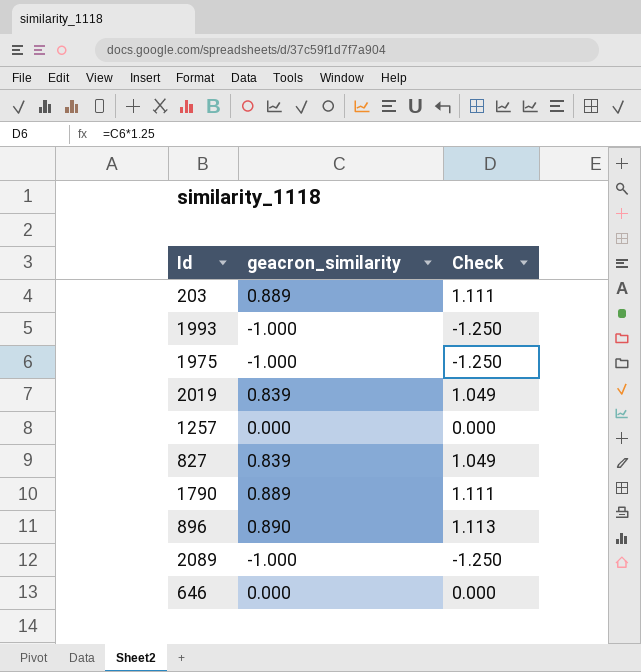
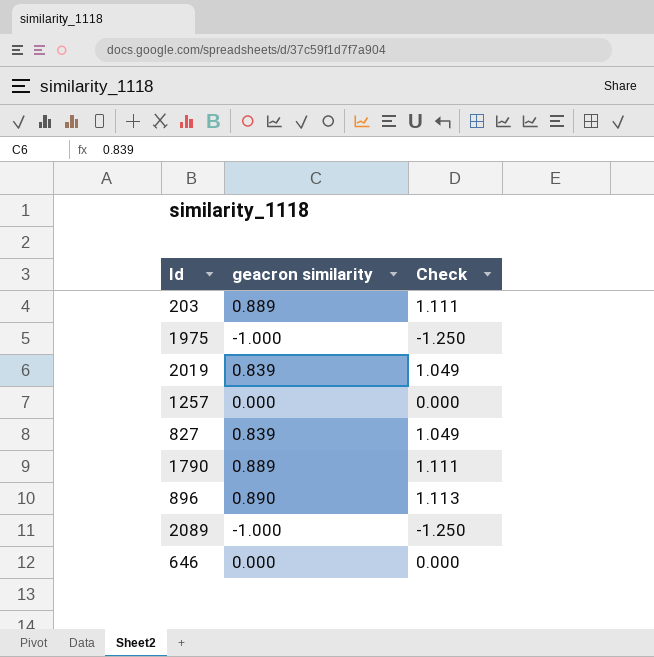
column name: geacron_similarity -> geacron similarity
row 1993: -1.000 | -1.250 -> none

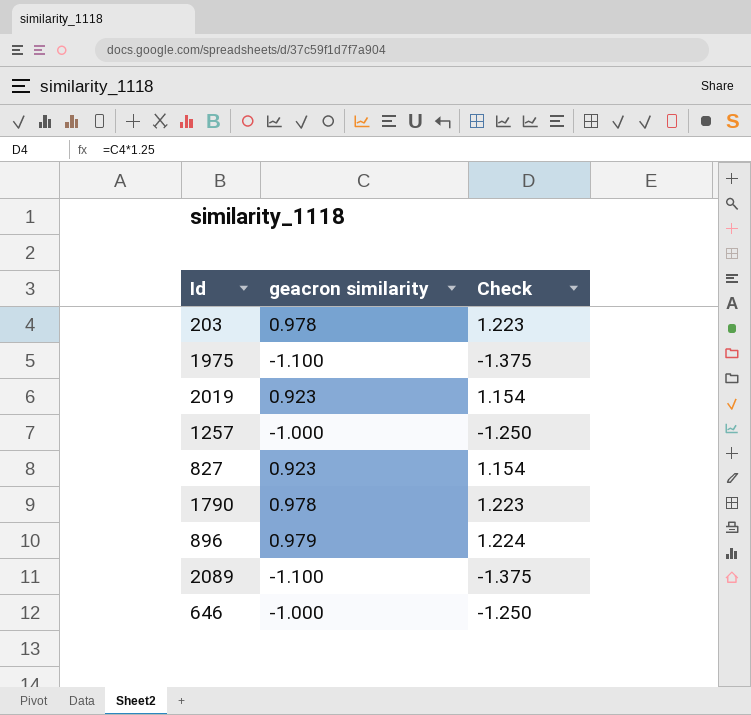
203 | geacron similarity: 0.889 -> 0.978
203 | Check: 1.111 -> 1.223
1975 | geacron similarity: -1.000 -> -1.100
1975 | Check: -1.250 -> -1.375
2019 | geacron similarity: 0.839 -> 0.923
2019 | Check: 1.049 -> 1.154
1257 | geacron similarity: 0.000 -> -1.000
1257 | Check: 0.000 -> -1.250
827 | geacron similarity: 0.839 -> 0.923
827 | Check: 1.049 -> 1.154
1790 | geacron similarity: 0.889 -> 0.978
1790 | Check: 1.111 -> 1.223
896 | geacron similarity: 0.890 -> 0.979
896 | Check: 1.113 -> 1.224
2089 | geacron similarity: -1.000 -> -1.100
2089 | Check: -1.250 -> -1.375
646 | geacron similarity: 0.000 -> -1.000
646 | Check: 0.000 -> -1.250

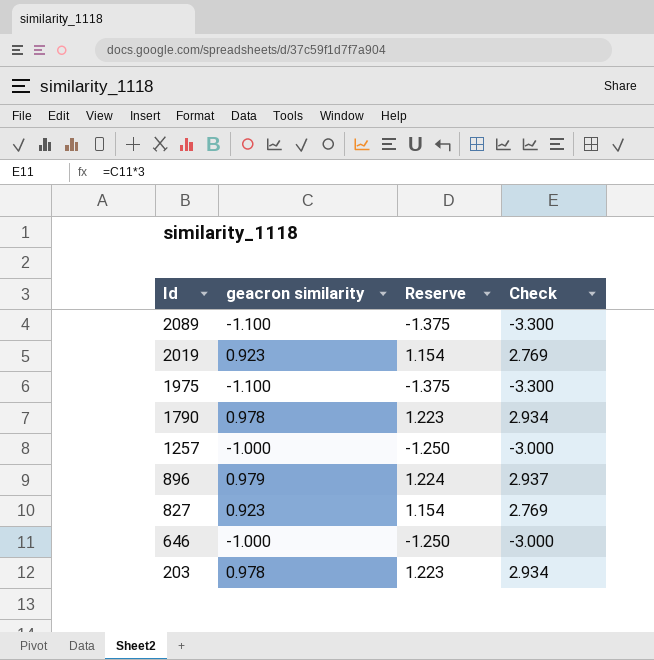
row order: none -> Id descending
column Reserve | formula: none -> [geacron similarity] * 1.25
column Check | formula: [geacron similarity] * 1.25 -> [geacron similarity] * 3

